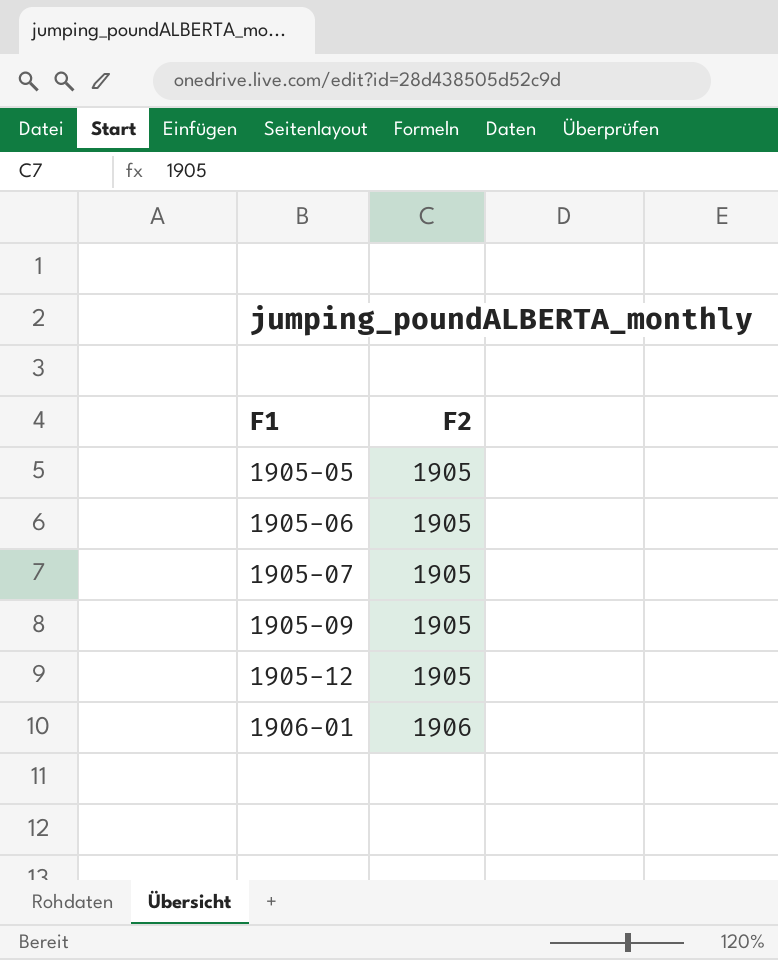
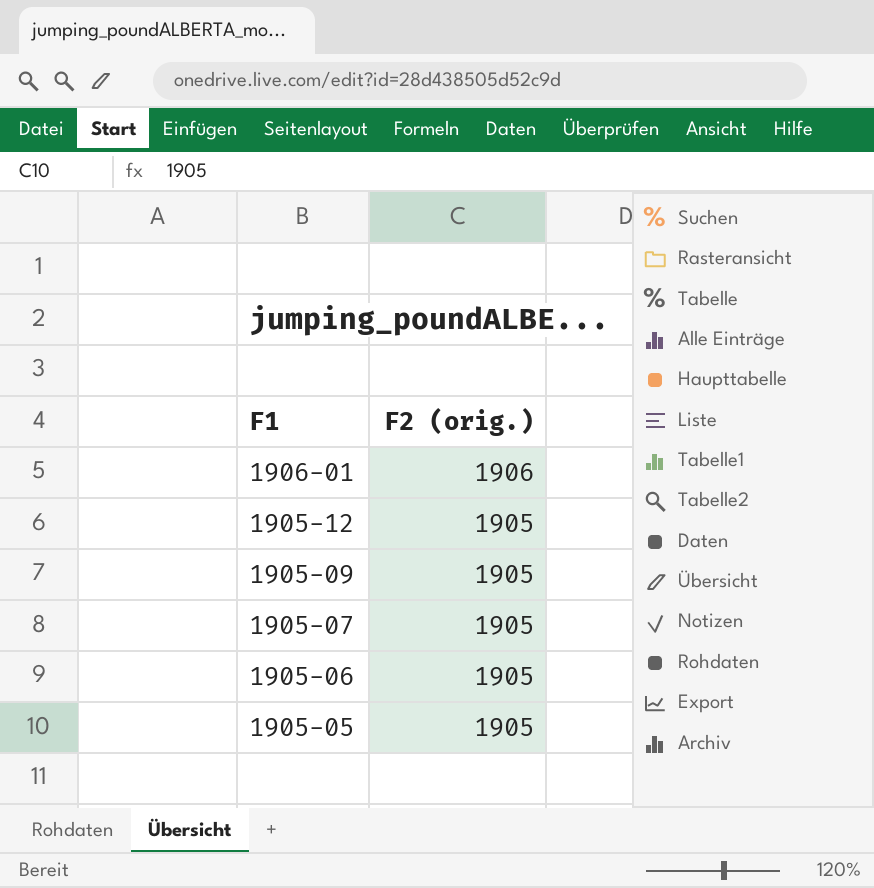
row order: F1 ascending -> F1 descending
column name: F2 -> F2 (orig.)

